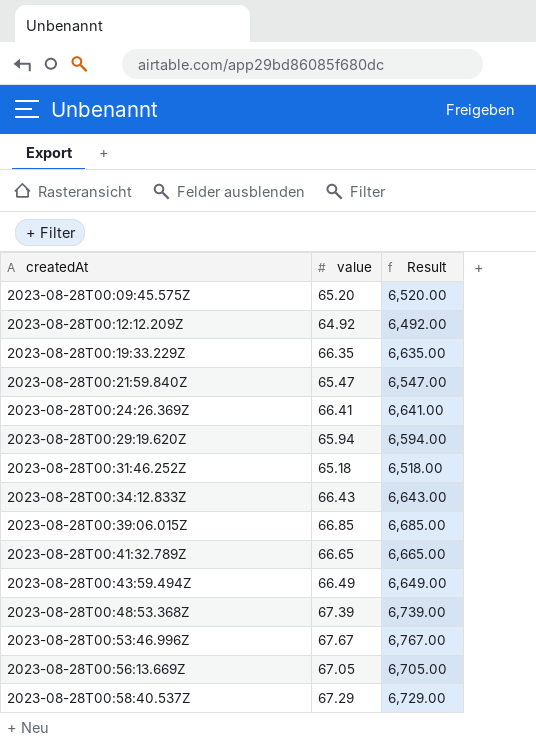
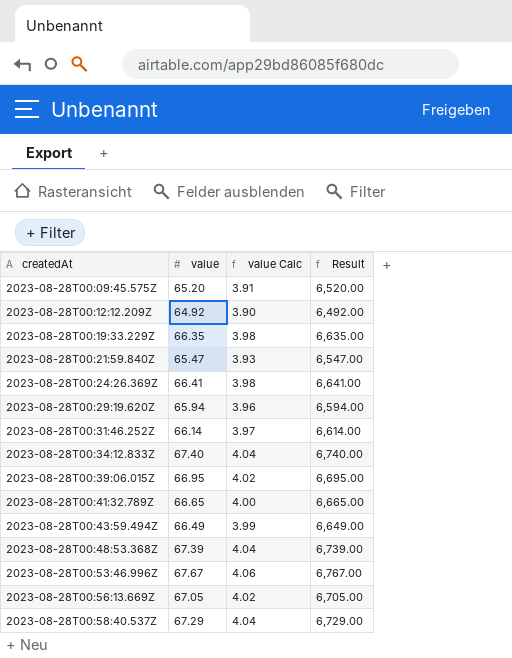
column value Calc | formula: none -> [value] * 0.06
2023-08-28T00:31:46.252Z | value: 65.18 -> 66.14
2023-08-28T00:31:46.252Z | Result: 6,518.00 -> 6,614.00
2023-08-28T00:34:12.833Z | value: 66.43 -> 67.40
2023-08-28T00:34:12.833Z | Result: 6,643.00 -> 6,740.00
2023-08-28T00:39:06.015Z | value: 66.85 -> 66.95
2023-08-28T00:39:06.015Z | Result: 6,685.00 -> 6,695.00

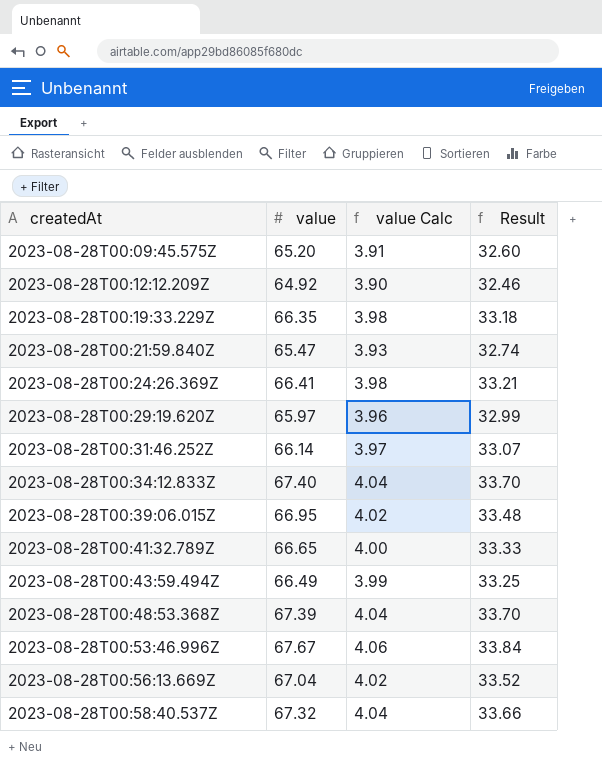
column Result | formula: [value] * 100 -> [value] * 0.5
2023-08-28T00:29:19.620Z | value: 65.94 -> 65.97
2023-08-28T00:56:13.669Z | value: 67.05 -> 67.04
2023-08-28T00:58:40.537Z | value: 67.29 -> 67.32

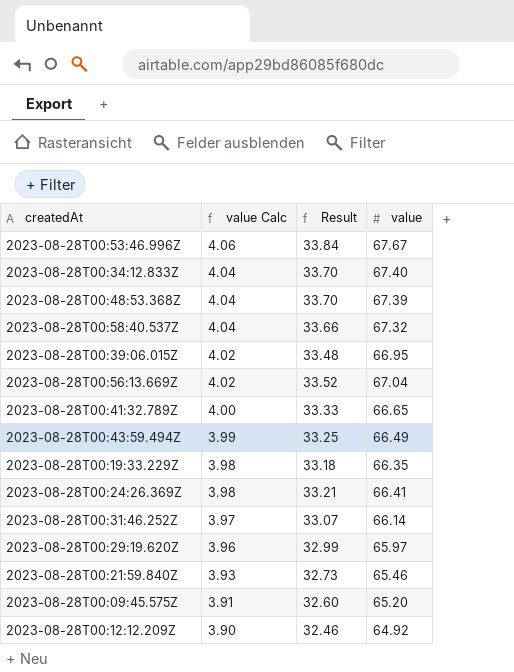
row order: createdAt ascending -> value Calc descending
column value | position: 2 -> 4
2023-08-28T00:21:59.840Z | Result: 32.74 -> 32.73
2023-08-28T00:21:59.840Z | value: 65.47 -> 65.46

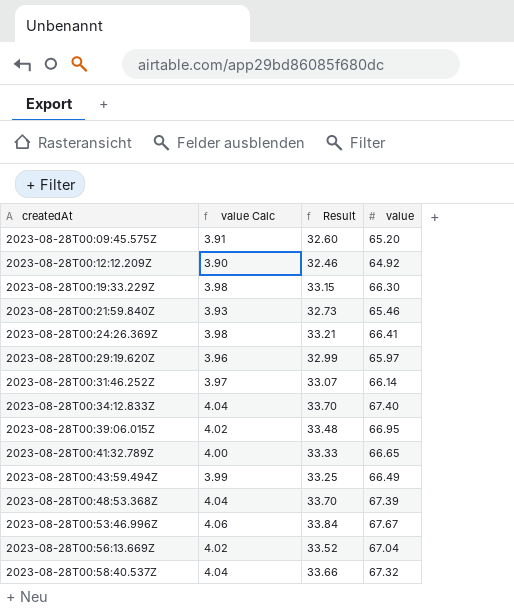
row order: value Calc descending -> createdAt ascending
2023-08-28T00:19:33.229Z | Result: 33.18 -> 33.15
2023-08-28T00:19:33.229Z | value: 66.35 -> 66.30

